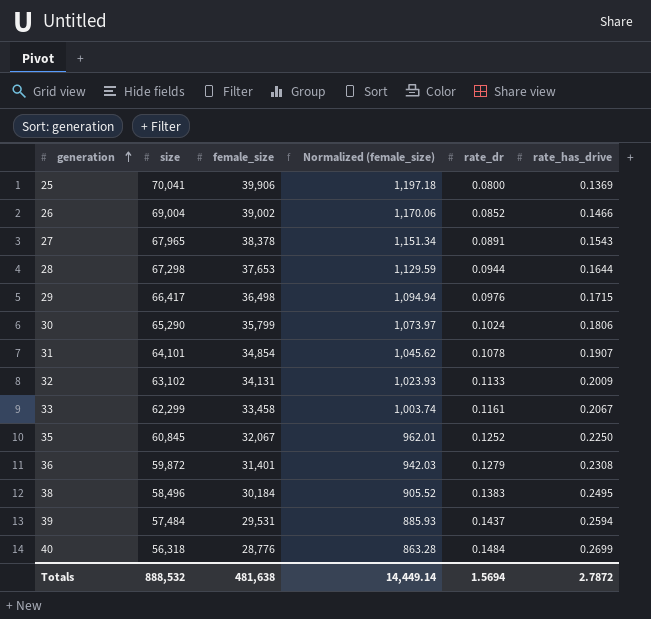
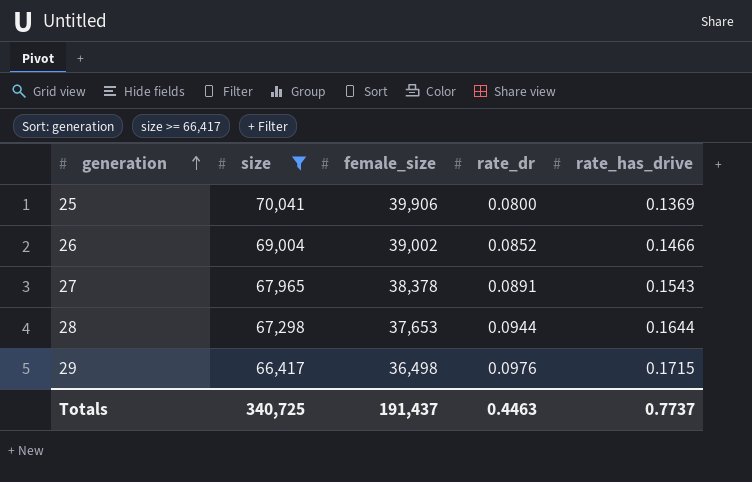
filter: none -> size >= 66,417
column Normalized (female_size) | formula: [female_size] * 0.03 -> none
Totals | size: 888,532 -> 340,725
Totals | female_size: 481,638 -> 191,437
Totals | rate_dr: 1.5694 -> 0.4463
Totals | rate_has_drive: 2.7872 -> 0.7737

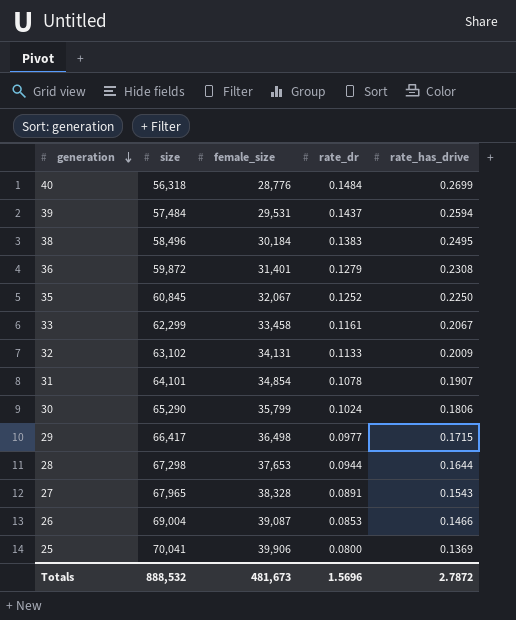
filter: size >= 66,417 -> none
row order: generation ascending -> generation descending
29 | rate_dr: 0.0976 -> 0.0977
27 | female_size: 38,378 -> 38,328
26 | female_size: 39,002 -> 39,087
26 | rate_dr: 0.0852 -> 0.0853
Totals | size: 340,725 -> 888,532
Totals | female_size: 191,437 -> 481,673
Totals | rate_dr: 0.4463 -> 1.5696
Totals | rate_has_drive: 0.7737 -> 2.7872

